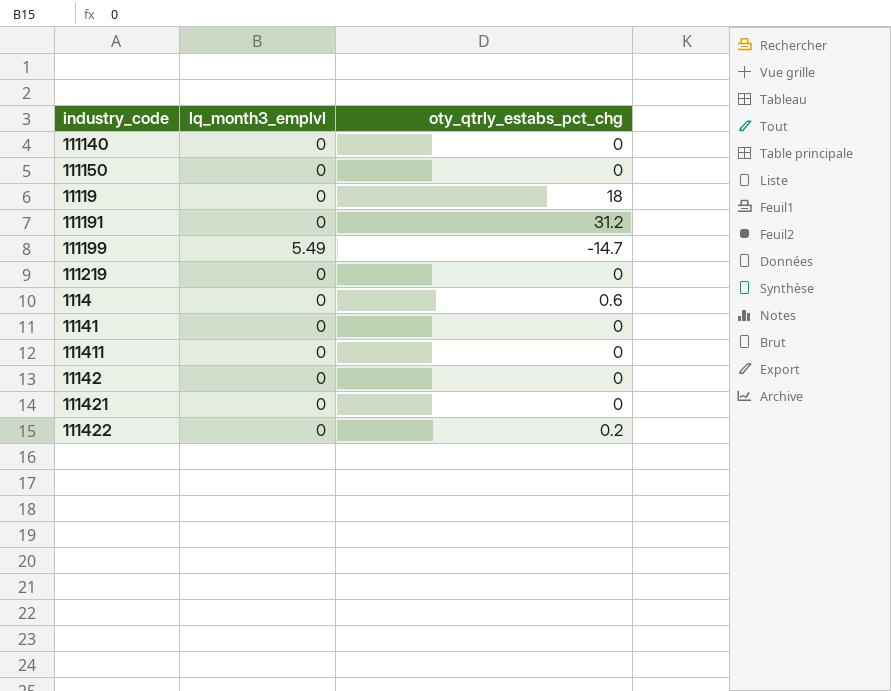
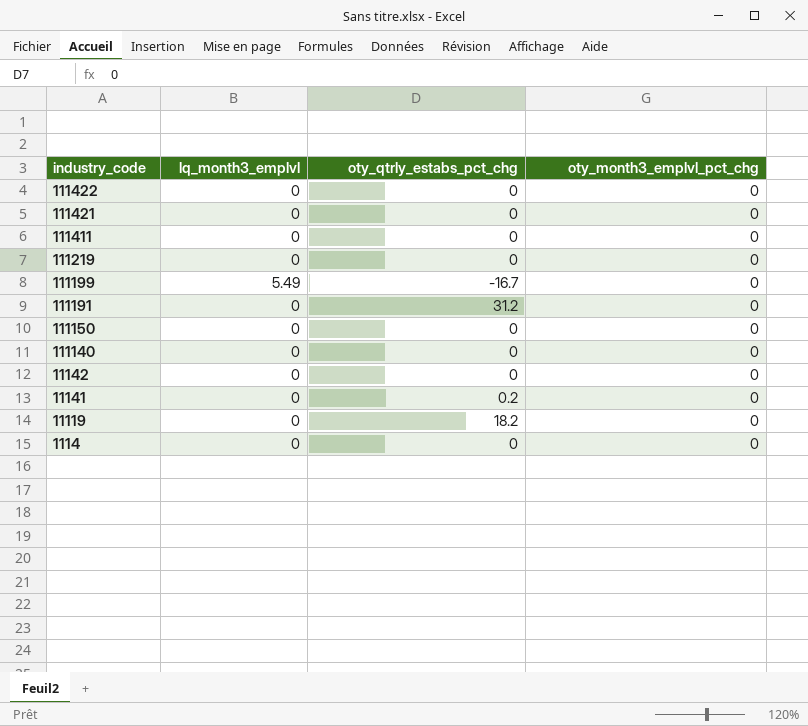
row order: none -> industry_code descending
column oty_month3_emplvl_pct_chg | position: none -> 4
111422 | oty_qtrly_estabs_pct_chg: 0.2 -> 0
111199 | oty_qtrly_estabs_pct_chg: -14.7 -> -16.7
11141 | oty_qtrly_estabs_pct_chg: 0 -> 0.2
11119 | oty_qtrly_estabs_pct_chg: 18 -> 18.2
1114 | oty_qtrly_estabs_pct_chg: 0.6 -> 0

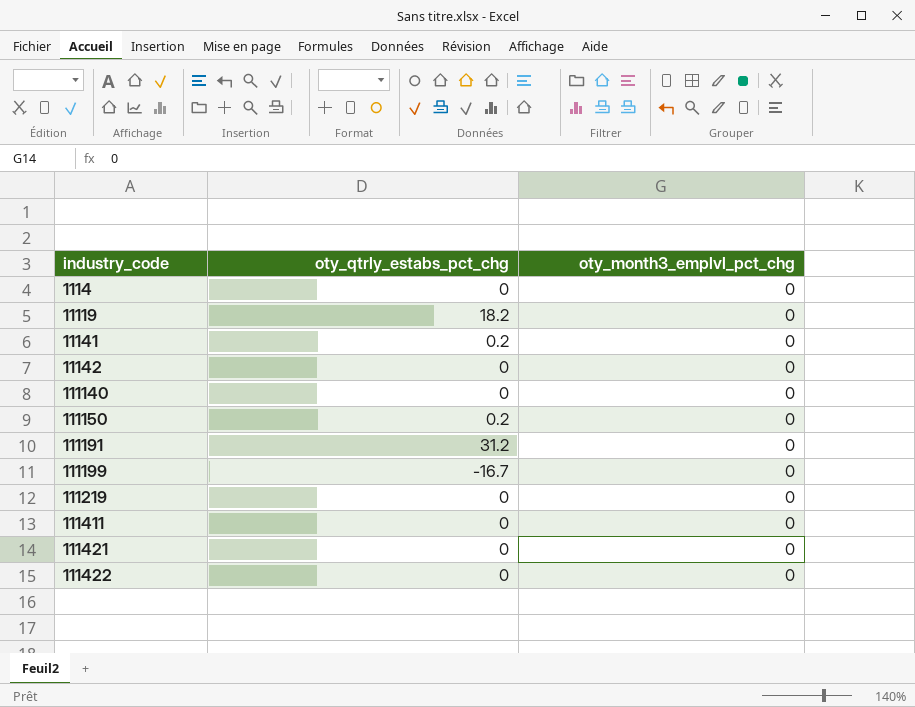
row order: industry_code descending -> industry_code ascending
column lq_month3_emplvl | position: 2 -> none
111150 | oty_qtrly_estabs_pct_chg: 0 -> 0.2

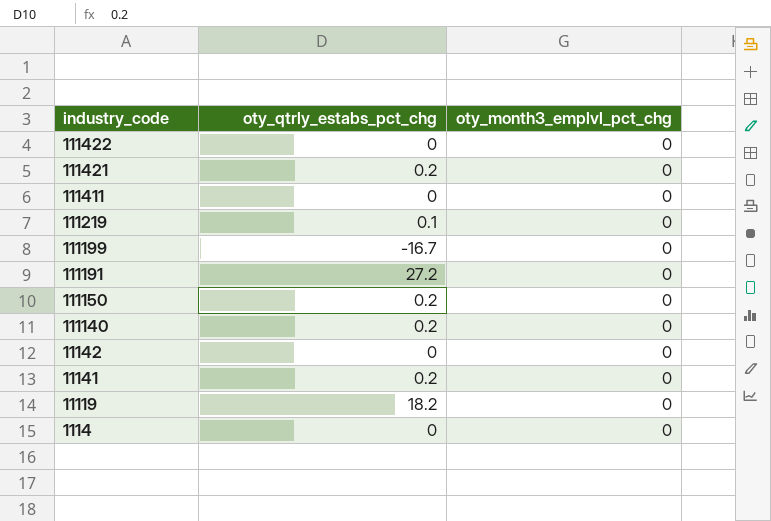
row order: industry_code ascending -> industry_code descending
111421 | oty_qtrly_estabs_pct_chg: 0 -> 0.2
111219 | oty_qtrly_estabs_pct_chg: 0 -> 0.1
111191 | oty_qtrly_estabs_pct_chg: 31.2 -> 27.2
111140 | oty_qtrly_estabs_pct_chg: 0 -> 0.2

